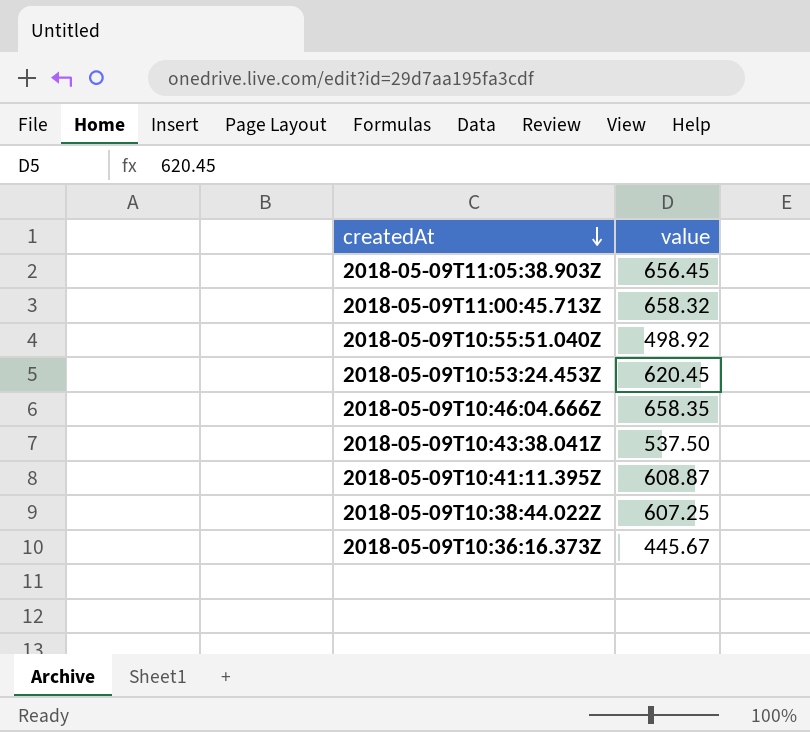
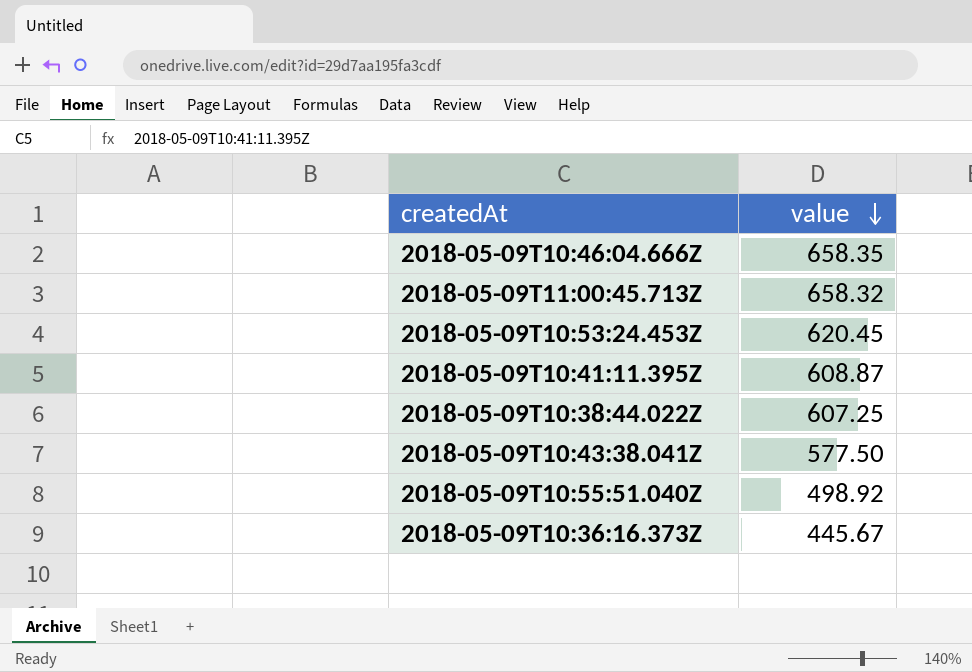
row order: createdAt descending -> value descending
row 2018-05-09T11:05:38.903Z: 656.45 -> none
2018-05-09T10:43:38.041Z | value: 537.50 -> 577.50

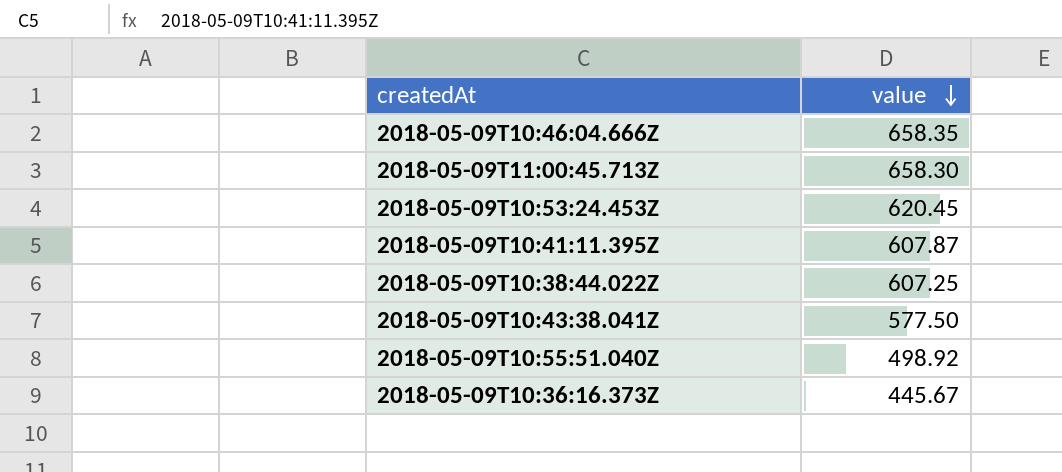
2018-05-09T11:00:45.713Z | value: 658.32 -> 658.30
2018-05-09T10:41:11.395Z | value: 608.87 -> 607.87

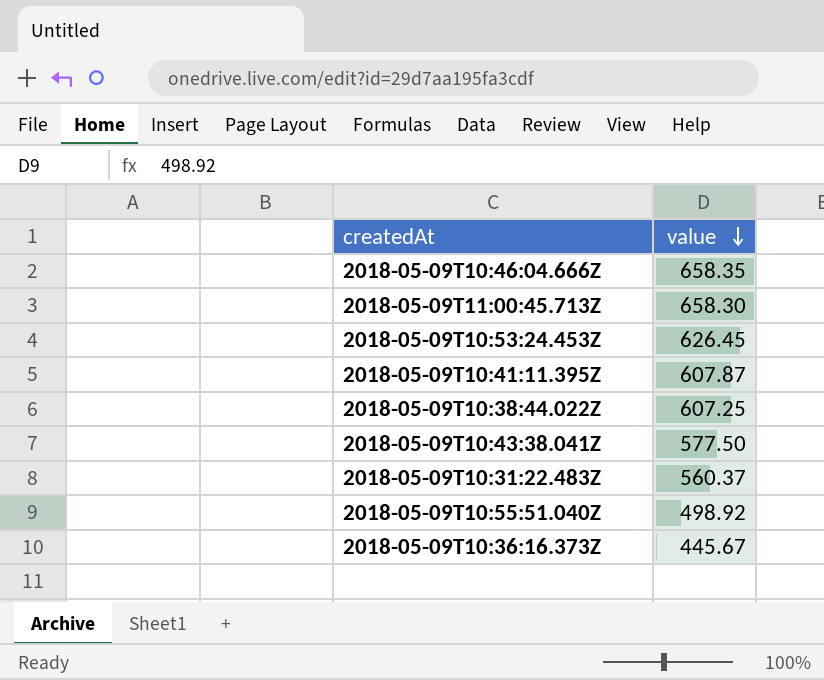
2018-05-09T10:53:24.453Z | value: 620.45 -> 626.45
row 2018-05-09T10:31:22.483Z: none -> 560.37

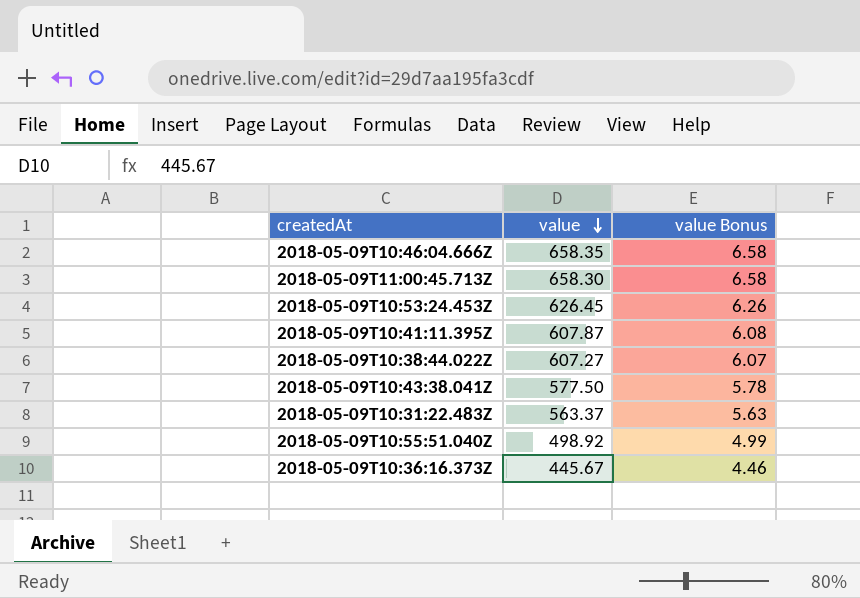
column value Bonus | formula: none -> [value] * 0.01
2018-05-09T10:38:44.022Z | value: 607.25 -> 607.27
2018-05-09T10:31:22.483Z | value: 560.37 -> 563.37

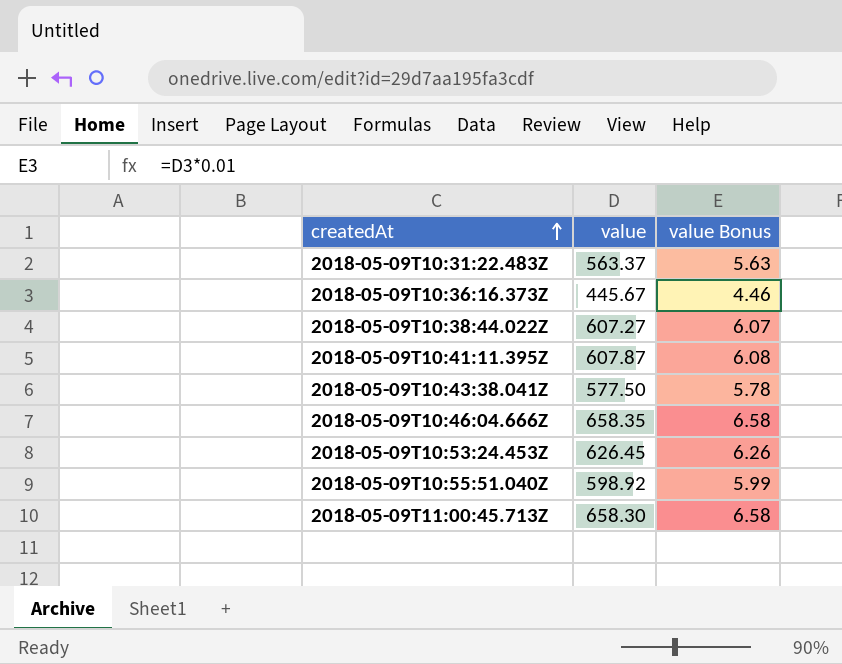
row order: value descending -> createdAt ascending
2018-05-09T10:55:51.040Z | value: 498.92 -> 598.92
2018-05-09T10:55:51.040Z | value Bonus: 4.99 -> 5.99

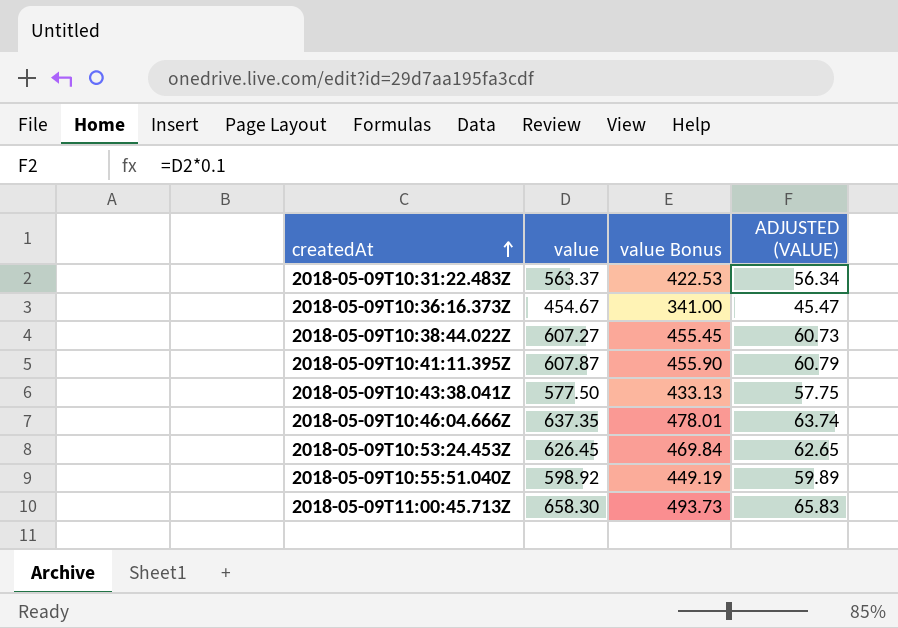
column value Bonus | formula: [value] * 0.01 -> [value] * 0.75
column ADJUSTED (VALUE) | formula: none -> [value] * 0.1
2018-05-09T10:36:16.373Z | value: 445.67 -> 454.67
2018-05-09T10:46:04.666Z | value: 658.35 -> 637.35

